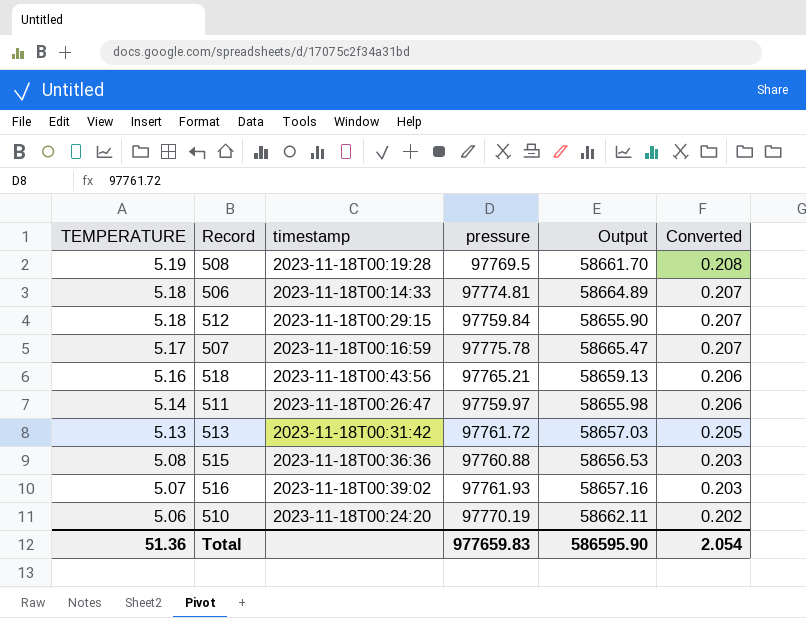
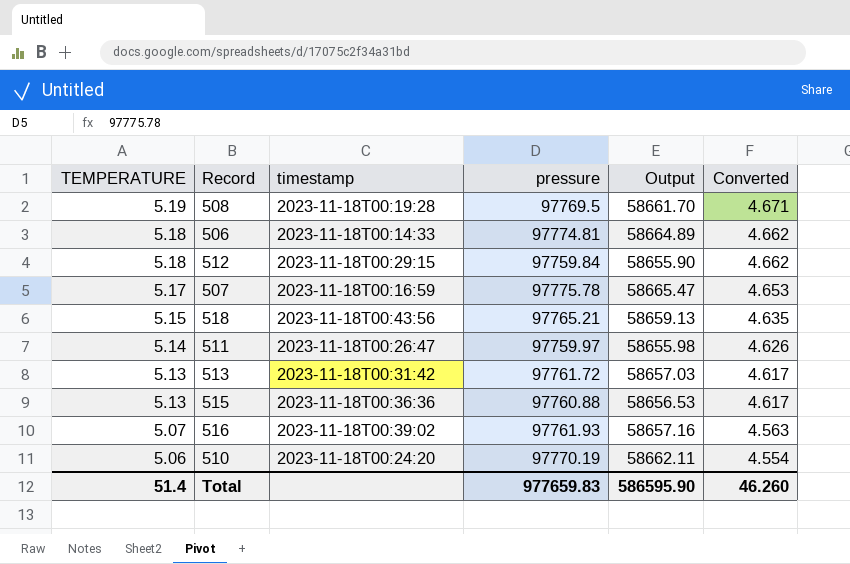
column Converted | formula: [TEMPERATURE] * 0.04 -> [TEMPERATURE] * 0.9
518 | TEMPERATURE: 5.16 -> 5.15
515 | TEMPERATURE: 5.08 -> 5.13
Total | TEMPERATURE: 51.36 -> 51.4
Total | Converted: 2.054 -> 46.260

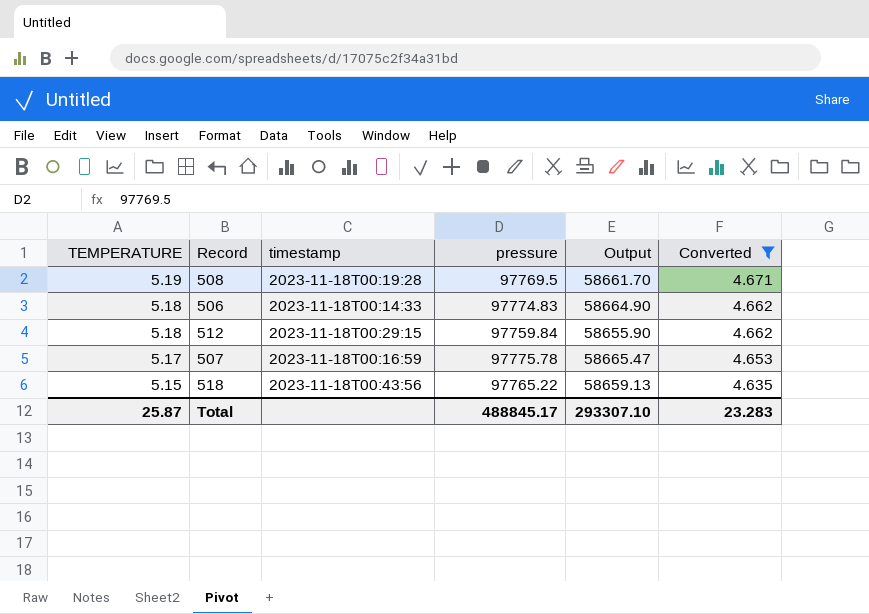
filter: none -> Converted >= 4.635
506 | pressure: 97774.81 -> 97774.83
506 | Output: 58664.89 -> 58664.90
518 | pressure: 97765.21 -> 97765.22
Total | TEMPERATURE: 51.4 -> 25.87
Total | pressure: 977659.83 -> 488845.17
Total | Output: 586595.90 -> 293307.10
Total | Converted: 46.260 -> 23.283

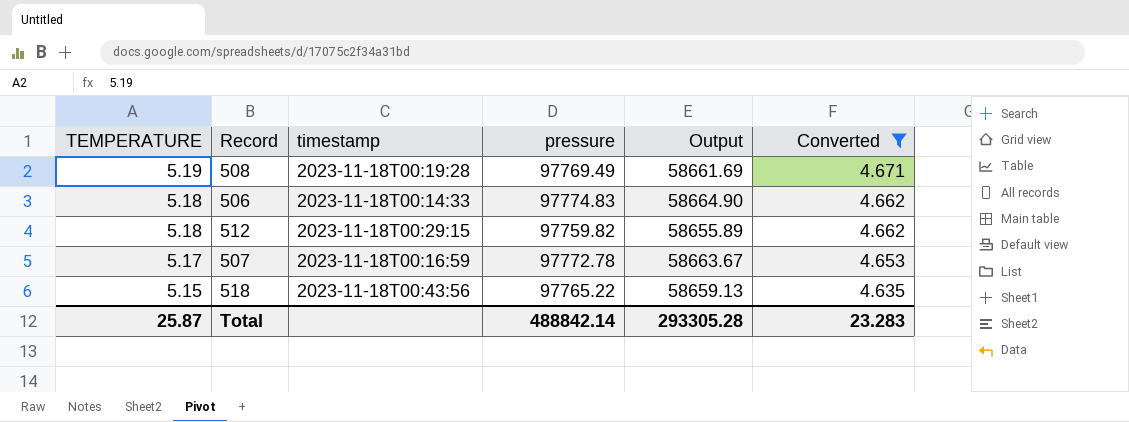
508 | pressure: 97769.5 -> 97769.49
508 | Output: 58661.70 -> 58661.69
512 | pressure: 97759.84 -> 97759.82
512 | Output: 58655.90 -> 58655.89
507 | pressure: 97775.78 -> 97772.78
507 | Output: 58665.47 -> 58663.67
Total | pressure: 488845.17 -> 488842.14
Total | Output: 293307.10 -> 293305.28

